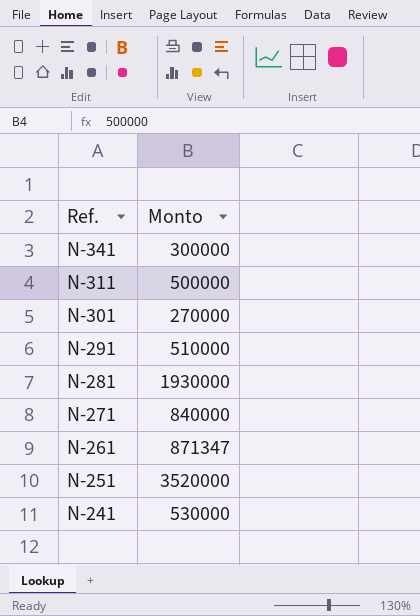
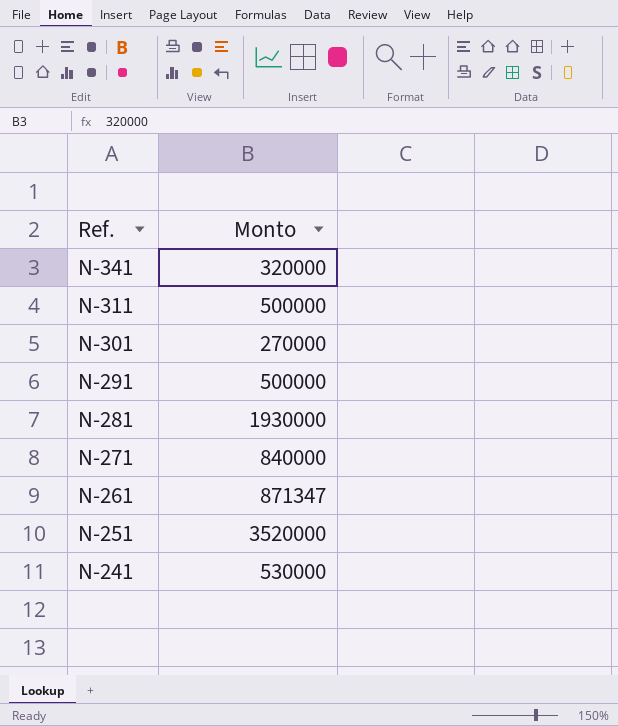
N-341 | Monto: 300000 -> 320000
N-291 | Monto: 510000 -> 500000

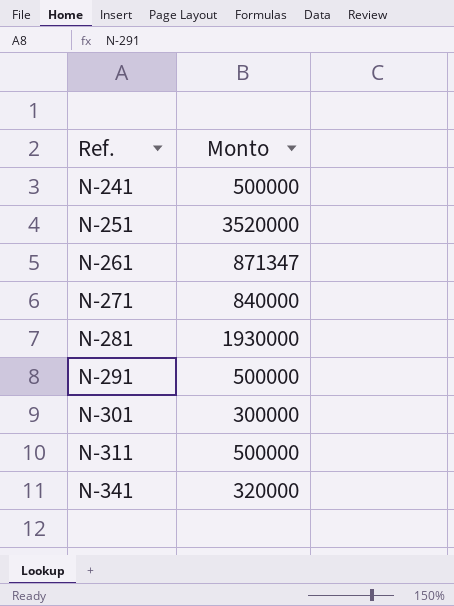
row order: Ref. descending -> Ref. ascending
N-241 | Monto: 530000 -> 500000
N-301 | Monto: 270000 -> 300000

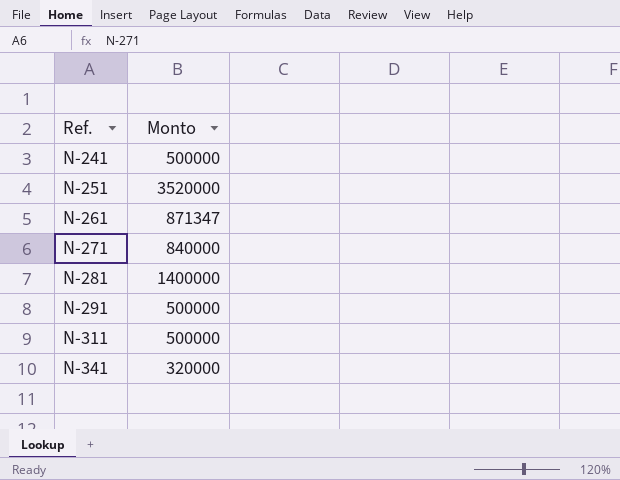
row N-301: 300000 -> none
N-281 | Monto: 1930000 -> 1400000

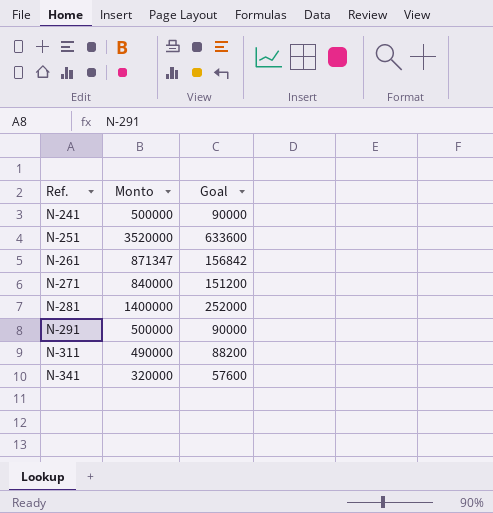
column Goal | formula: none -> [Monto] * 0.18
N-311 | Monto: 500000 -> 490000

